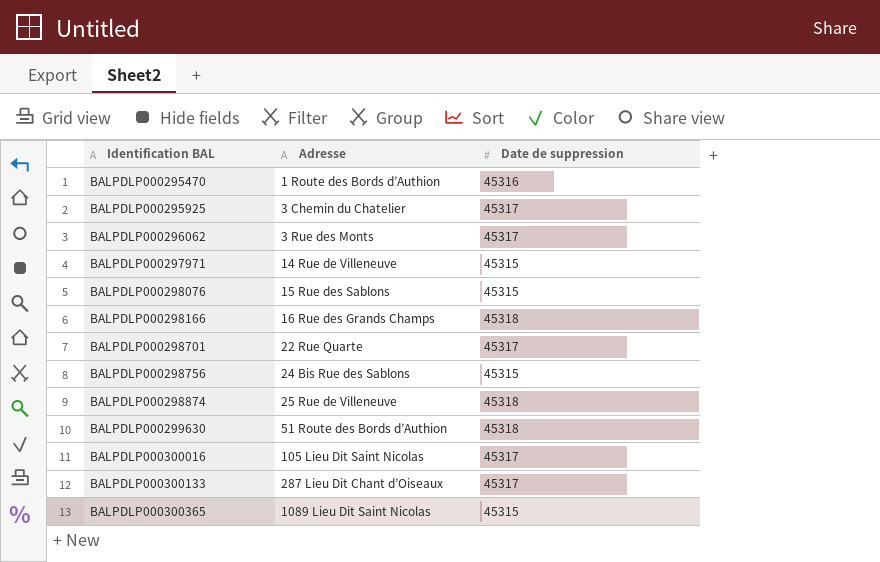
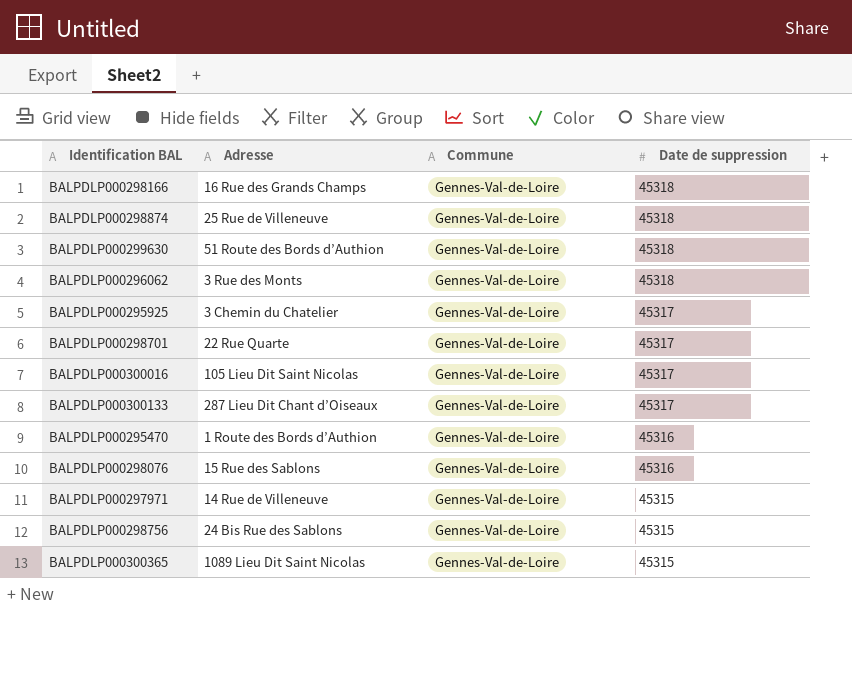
row order: Identification BAL ascending -> Date de suppression descending
column Commune | position: none -> 3
BALPDLP000296062 | Date de suppression: 45317 -> 45318
BALPDLP000298076 | Date de suppression: 45315 -> 45316

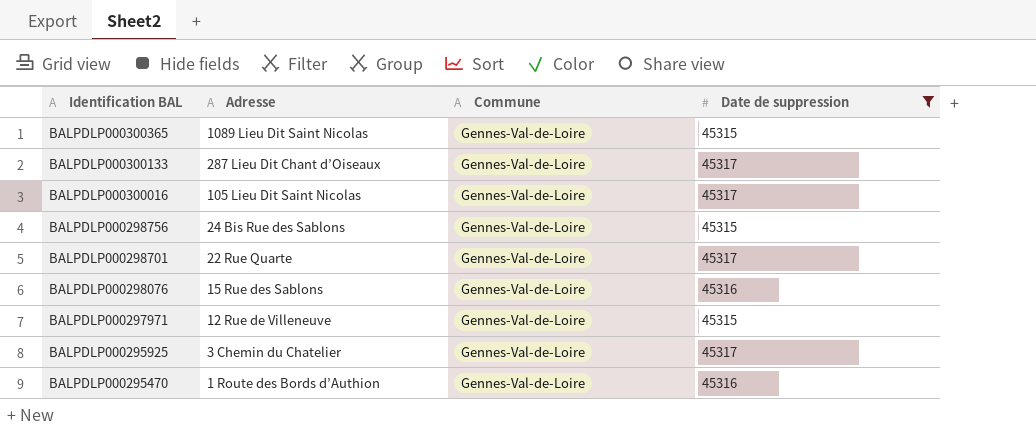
filter: none -> Date de suppression != 45318
row order: Date de suppression descending -> Identification BAL descending
BALPDLP000297971 | Adresse: 14 Rue de Villeneuve -> 12 Rue de Villeneuve

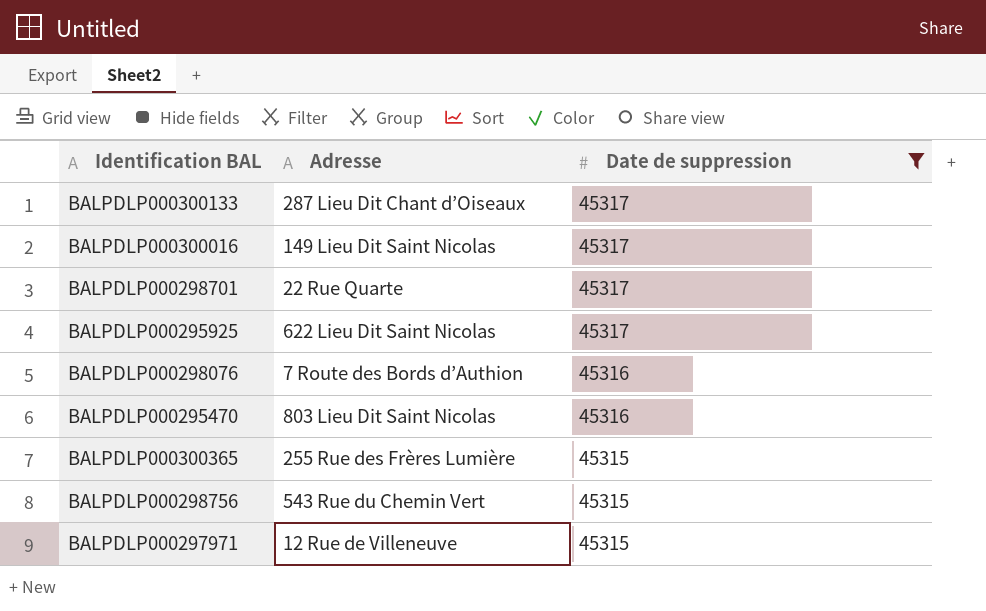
row order: Identification BAL descending -> Date de suppression descending
column Commune | position: 3 -> none
BALPDLP000300016 | Adresse: 105 Lieu Dit Saint Nicolas -> 149 Lieu Dit Saint Nicolas
BALPDLP000295925 | Adresse: 3 Chemin du Chatelier -> 622 Lieu Dit Saint Nicolas
BALPDLP000298076 | Adresse: 15 Rue des Sablons -> 7 Route des Bords d’Authion
BALPDLP000295470 | Adresse: 1 Route des Bords d’Authion -> 803 Lieu Dit Saint Nicolas
BALPDLP000300365 | Adresse: 1089 Lieu Dit Saint Nicolas -> 255 Rue des Frères Lumière
BALPDLP000298756 | Adresse: 24 Bis Rue des Sablons -> 543 Rue du Chemin Vert

